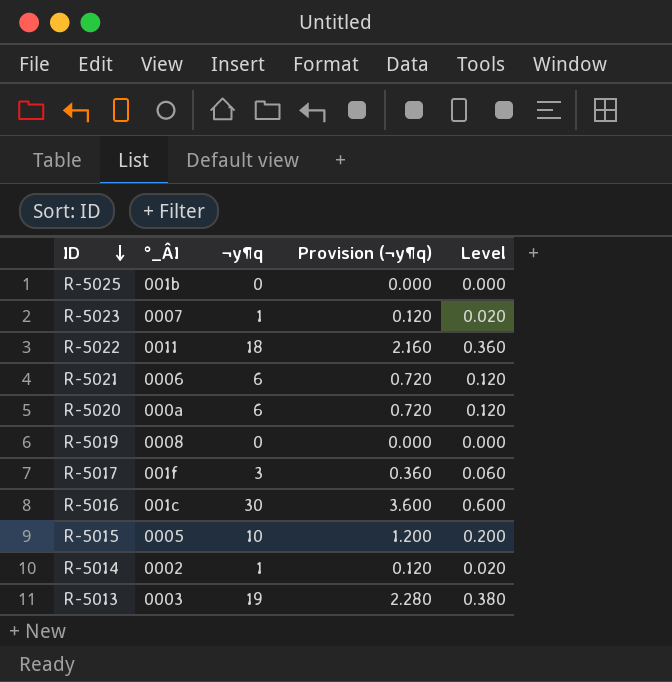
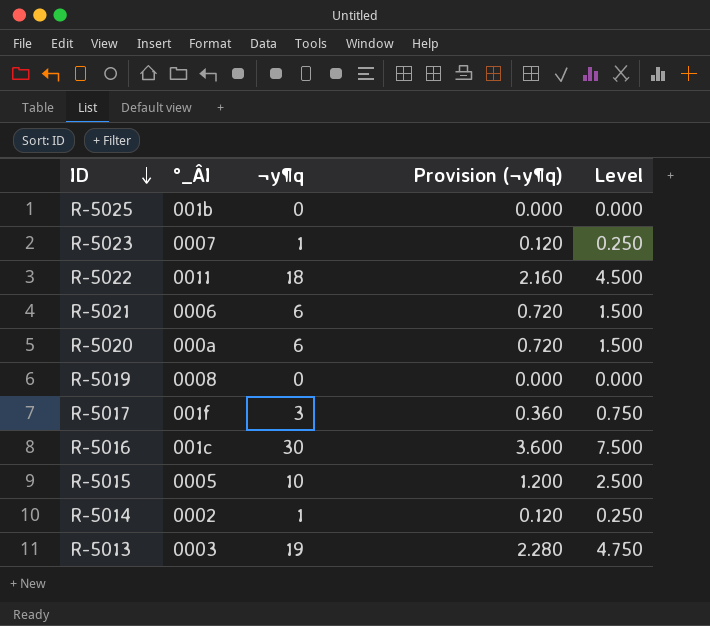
column Level | formula: [¬y¶q] * 0.02 -> [¬y¶q] * 0.25

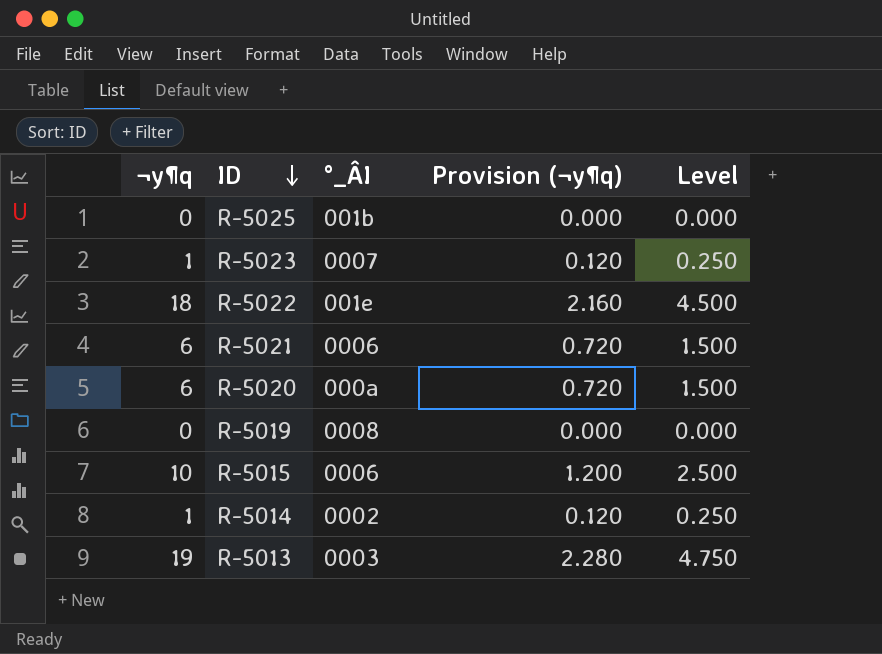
column ¬y¶q | position: 3 -> 1
row R-5017: 001f | 3 | 0.360 | 0.750 -> none
row R-5016: 001c | 30 | 3.600 | 7.500 -> none
R-5022 | °_ÂI: 0011 -> 001e
R-5015 | °_ÂI: 0005 -> 0006

